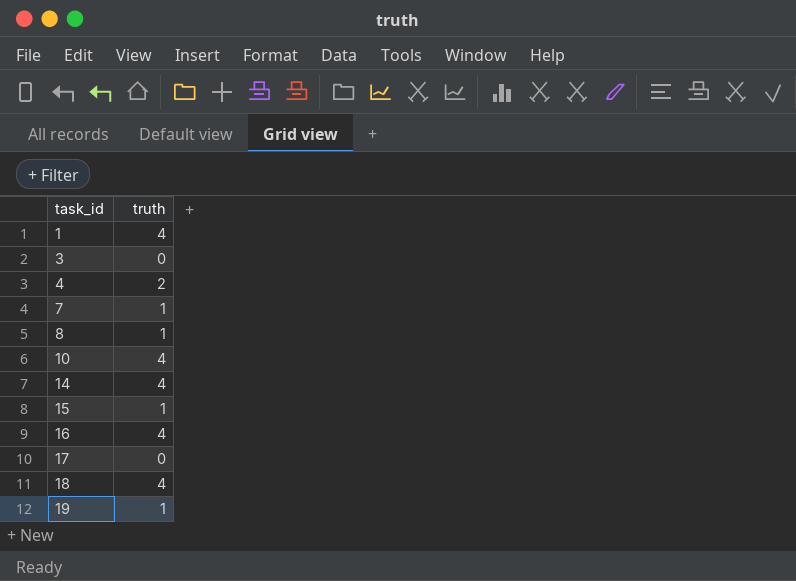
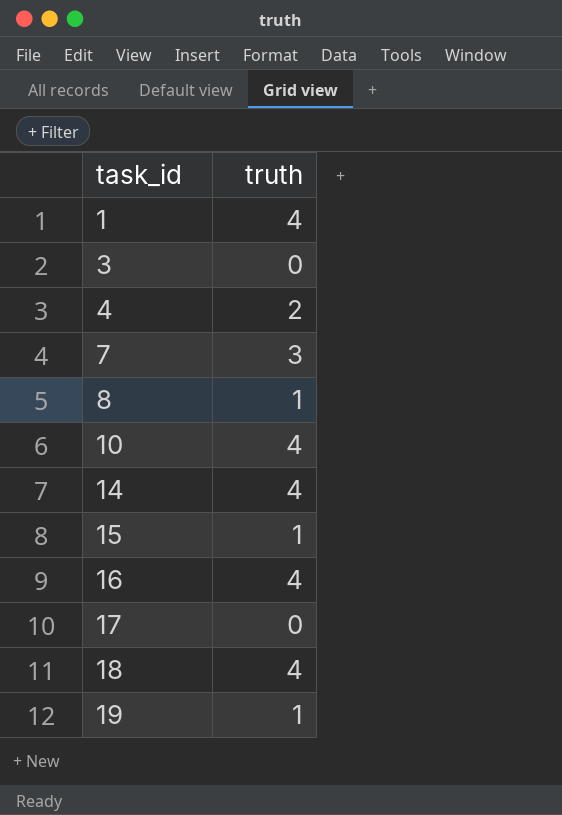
7 | truth: 1 -> 3

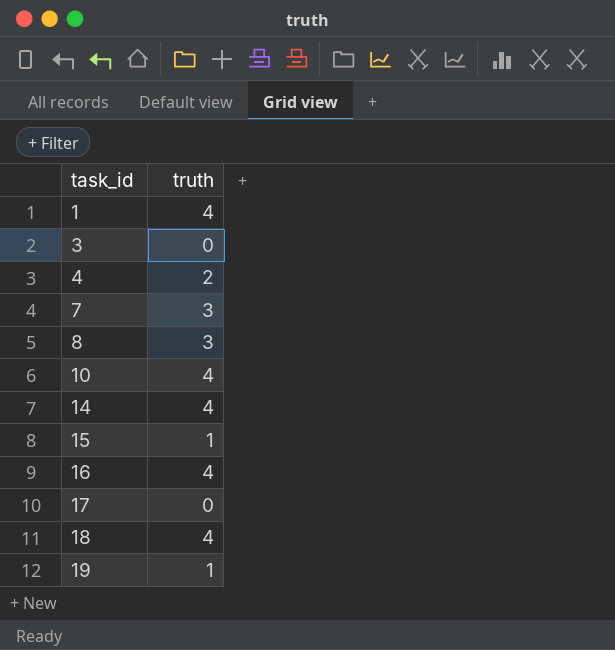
8 | truth: 1 -> 3

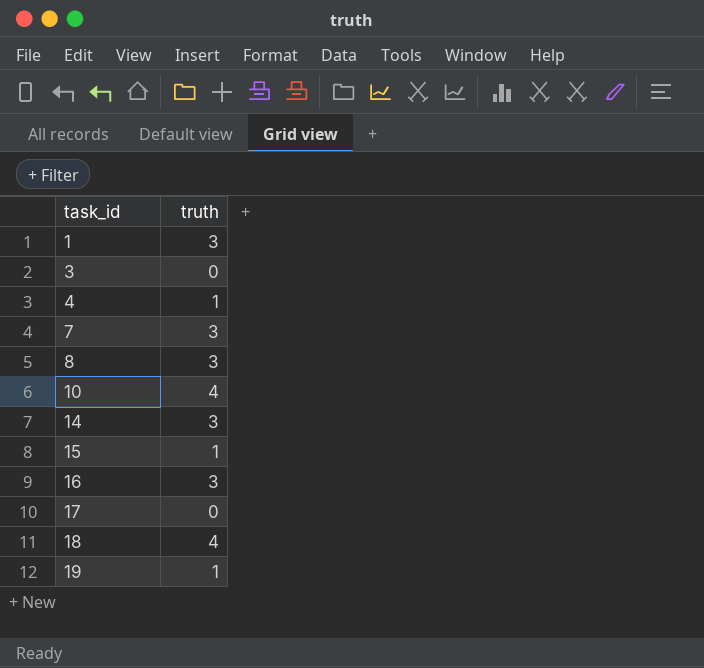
1 | truth: 4 -> 3
4 | truth: 2 -> 1
14 | truth: 4 -> 3
16 | truth: 4 -> 3

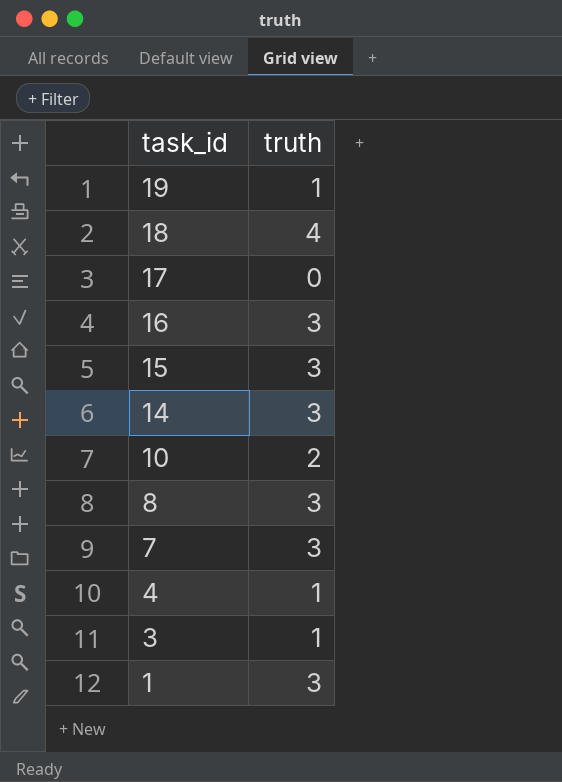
row order: task_id ascending -> task_id descending
15 | truth: 1 -> 3
10 | truth: 4 -> 2
3 | truth: 0 -> 1

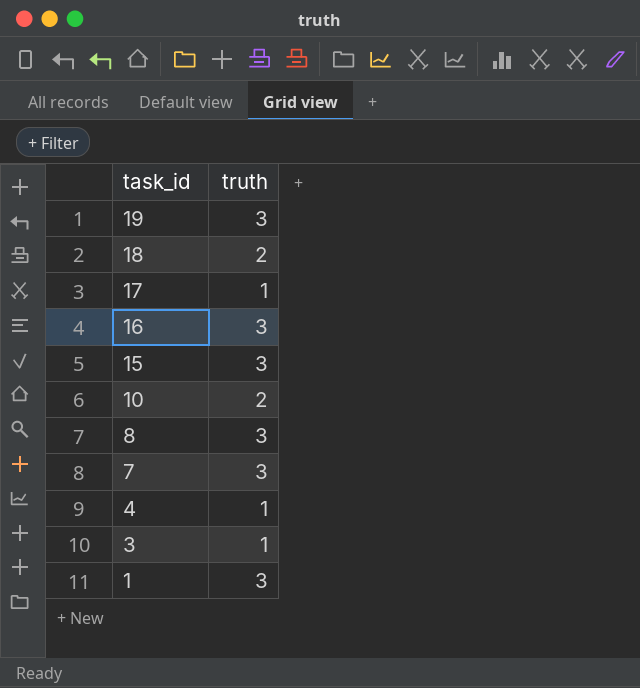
row 14: 3 -> none
19 | truth: 1 -> 3
18 | truth: 4 -> 2
17 | truth: 0 -> 1

